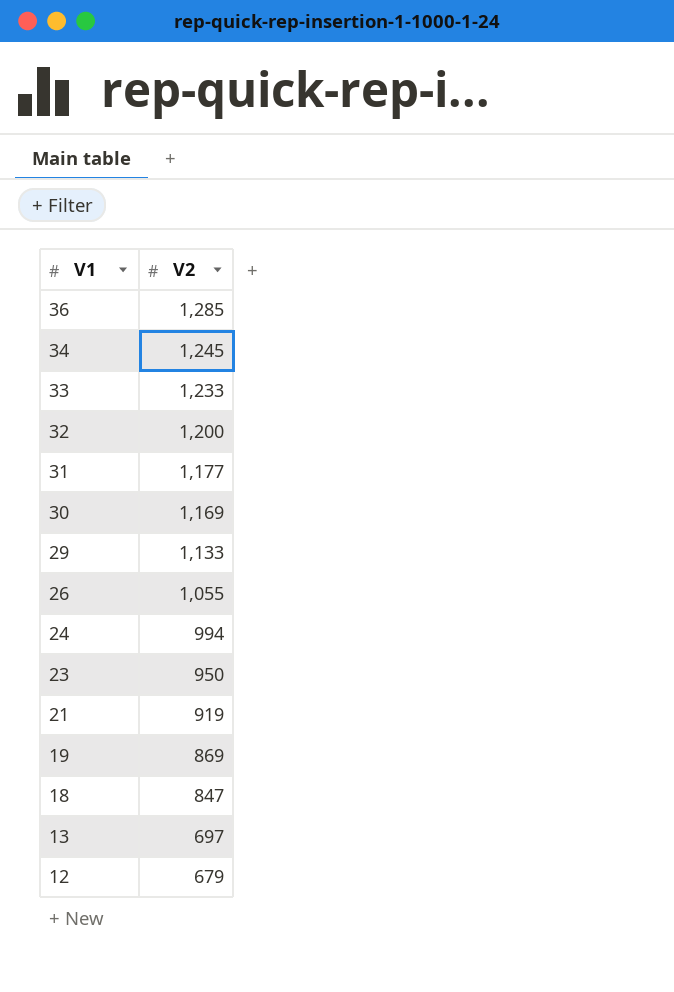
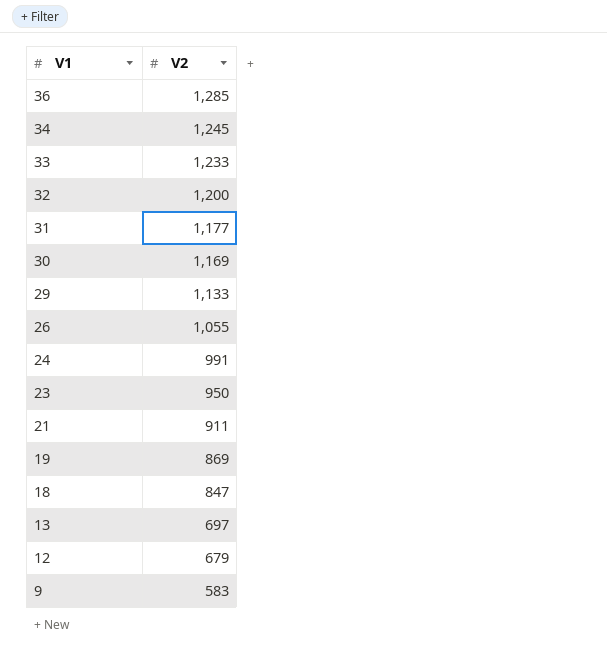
24 | V2: 994 -> 991
21 | V2: 919 -> 911
row 9: none -> 583

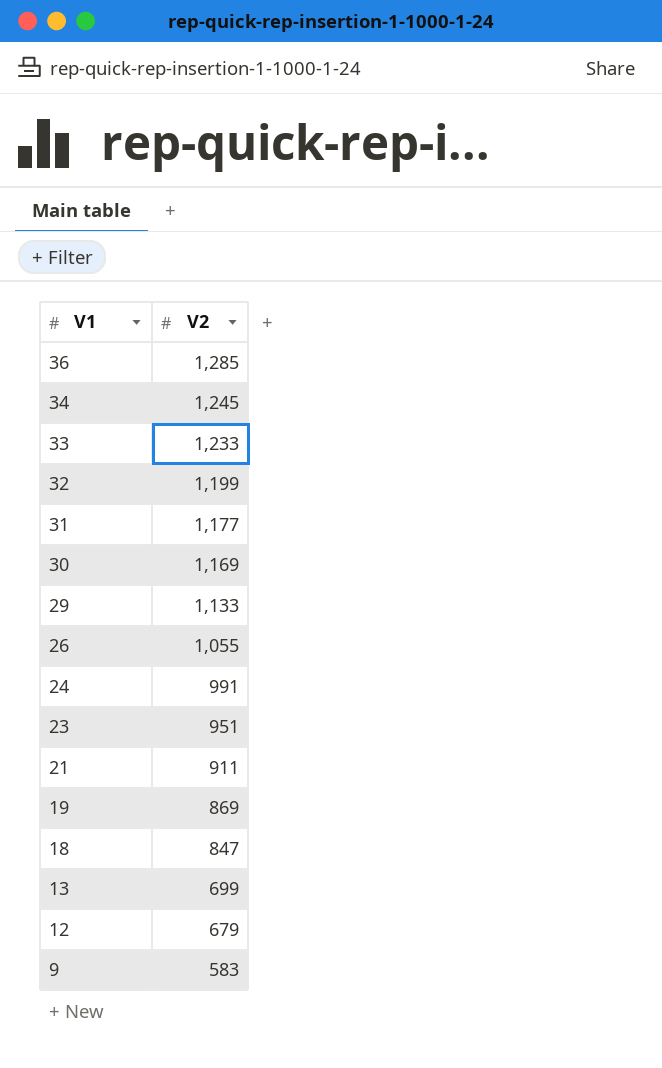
32 | V2: 1,200 -> 1,199
23 | V2: 950 -> 951
13 | V2: 697 -> 699

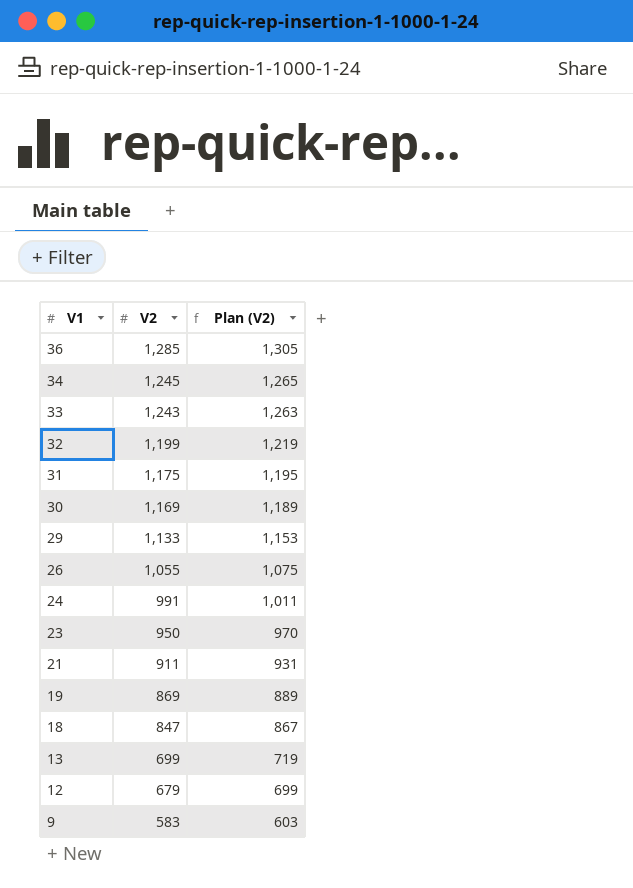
column Plan (V2) | formula: none -> [V2] + 20
33 | V2: 1,233 -> 1,243
31 | V2: 1,177 -> 1,175
23 | V2: 951 -> 950

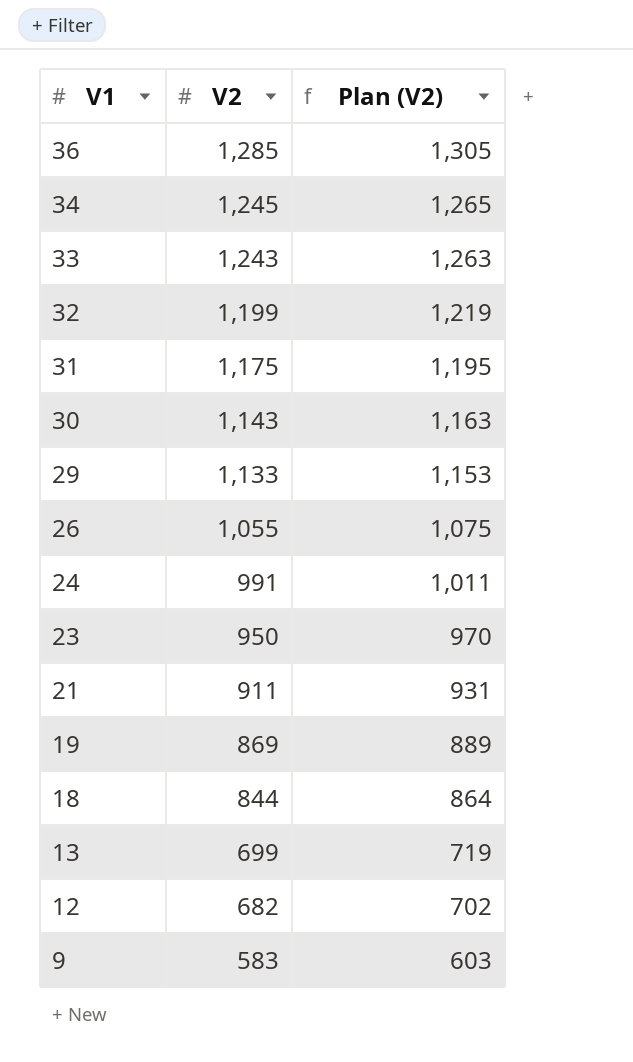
30 | V2: 1,169 -> 1,143
30 | Plan (V2): 1,189 -> 1,163
18 | V2: 847 -> 844
18 | Plan (V2): 867 -> 864
12 | V2: 679 -> 682
12 | Plan (V2): 699 -> 702

